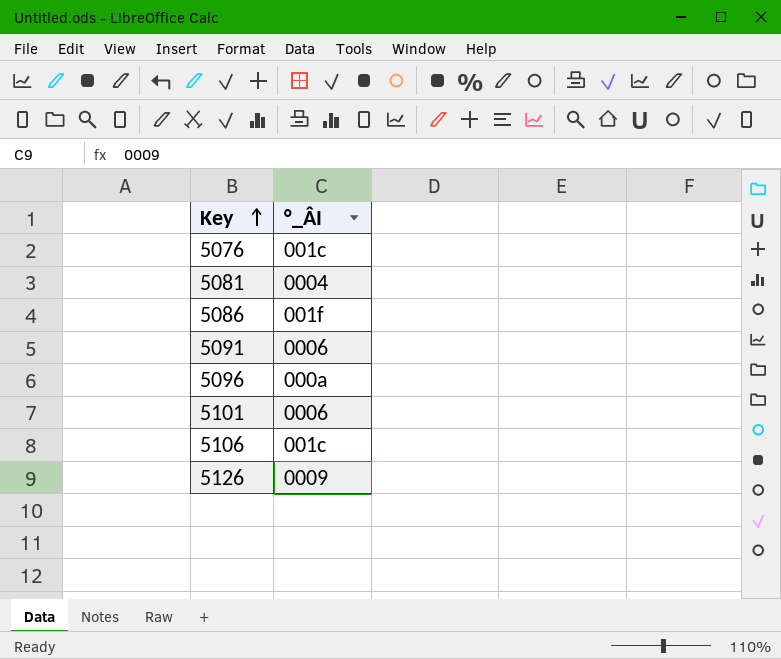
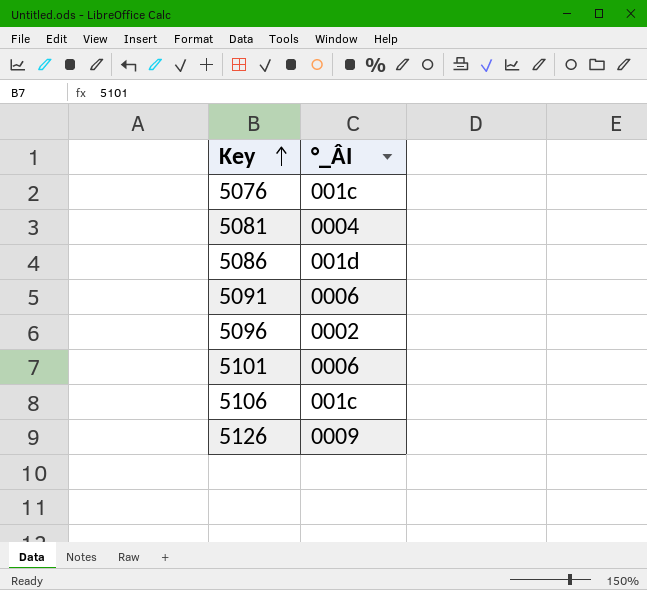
5086 | °_ÂI: 001f -> 001d
5096 | °_ÂI: 000a -> 0002

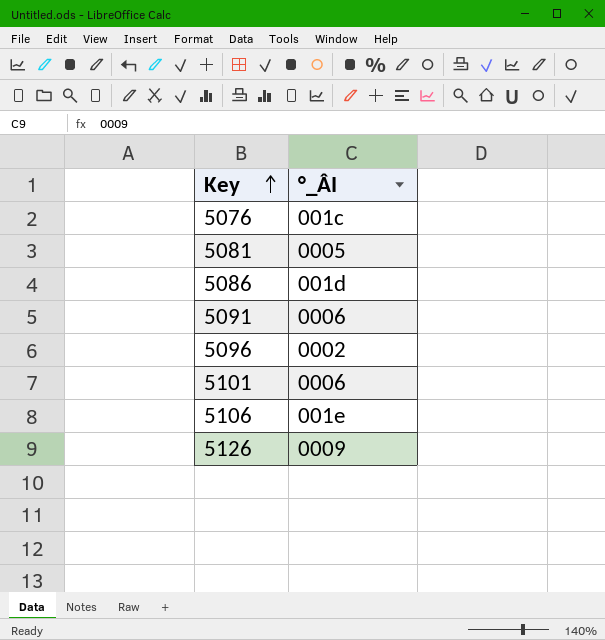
5081 | °_ÂI: 0004 -> 0005
5106 | °_ÂI: 001c -> 001e

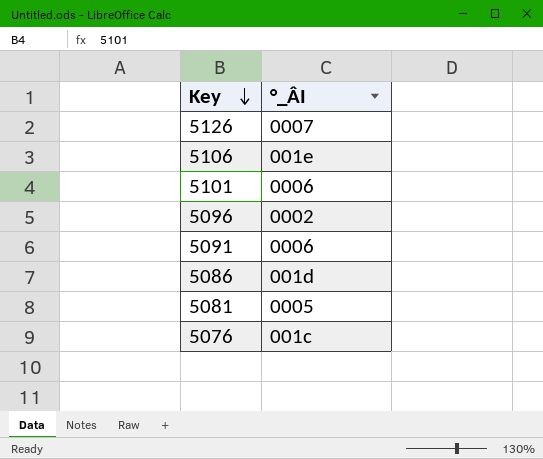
row order: Key ascending -> Key descending
5126 | °_ÂI: 0009 -> 0007

